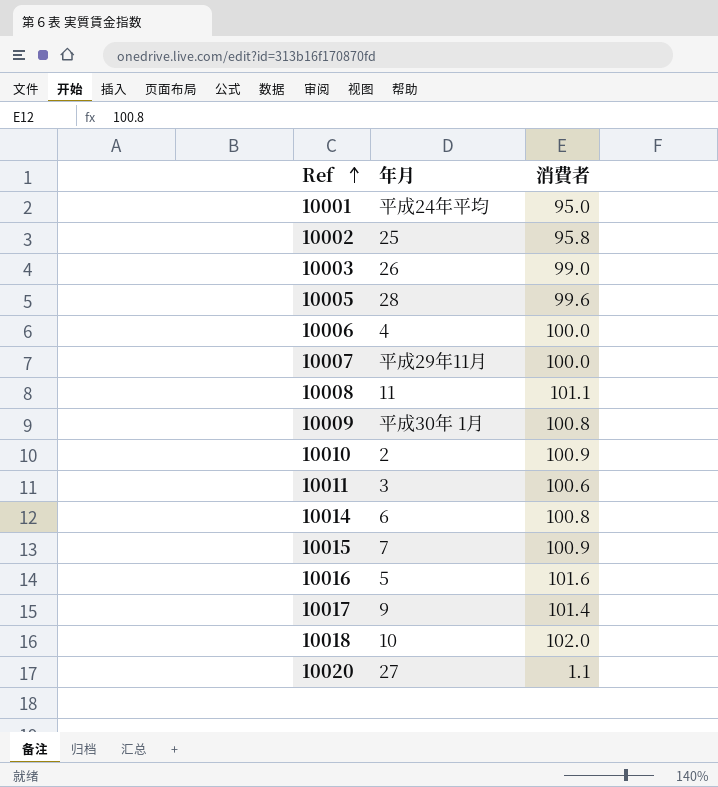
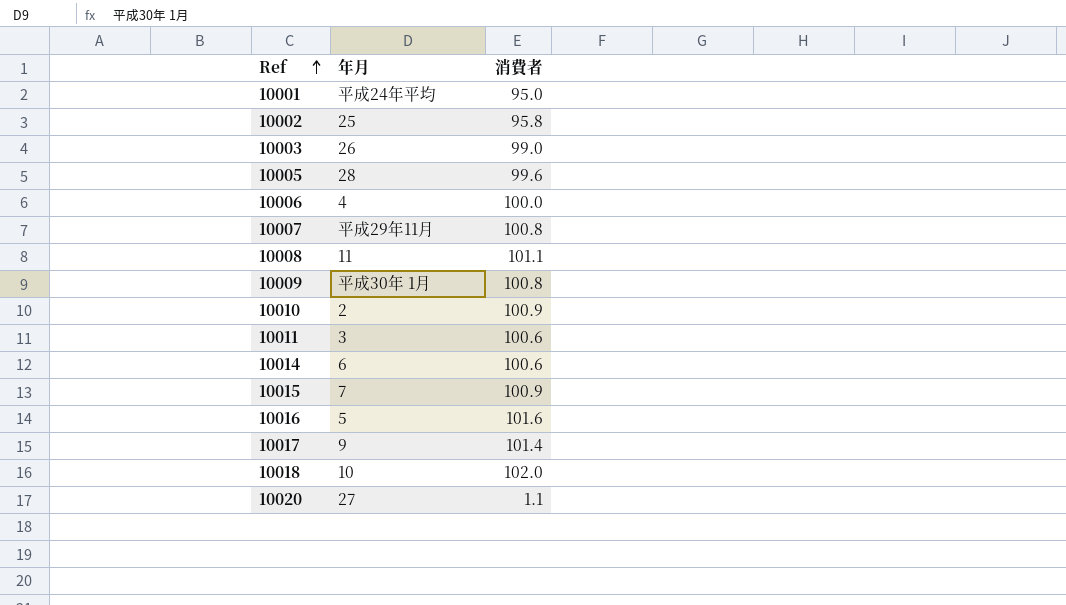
10007 | 消費者: 100.0 -> 100.8
10014 | 消費者: 100.8 -> 100.6

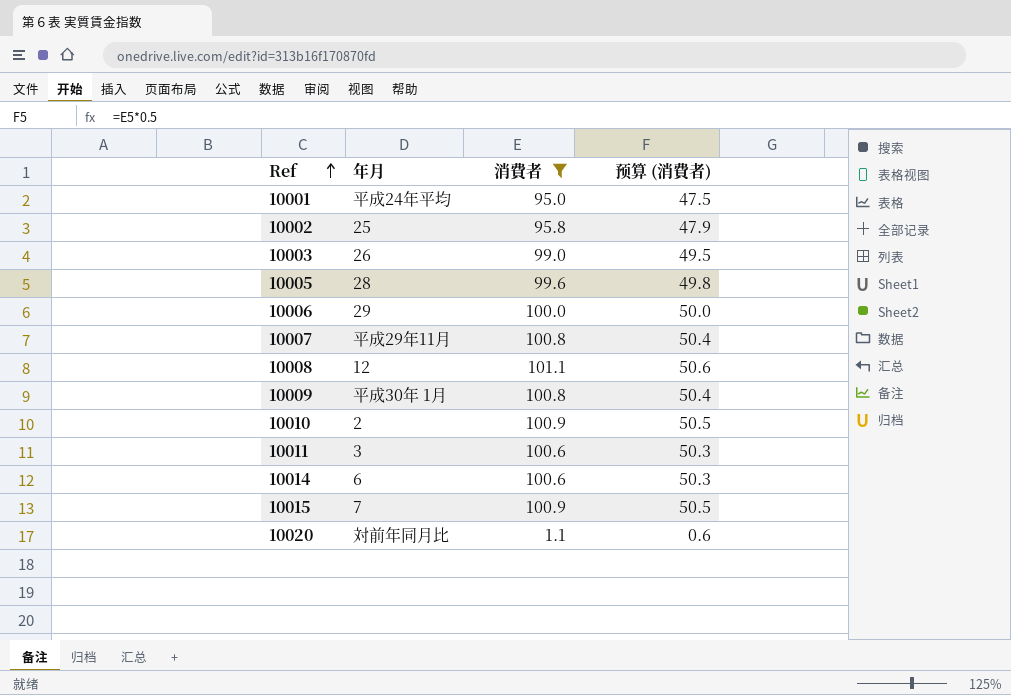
filter: none -> 消費者 <= 101.1
column 预算 (消費者) | formula: none -> [消費者] * 0.5
10006 | 年月: 4 -> 29
10008 | 年月: 11 -> 12
10020 | 年月: 27 -> 対前年同月比

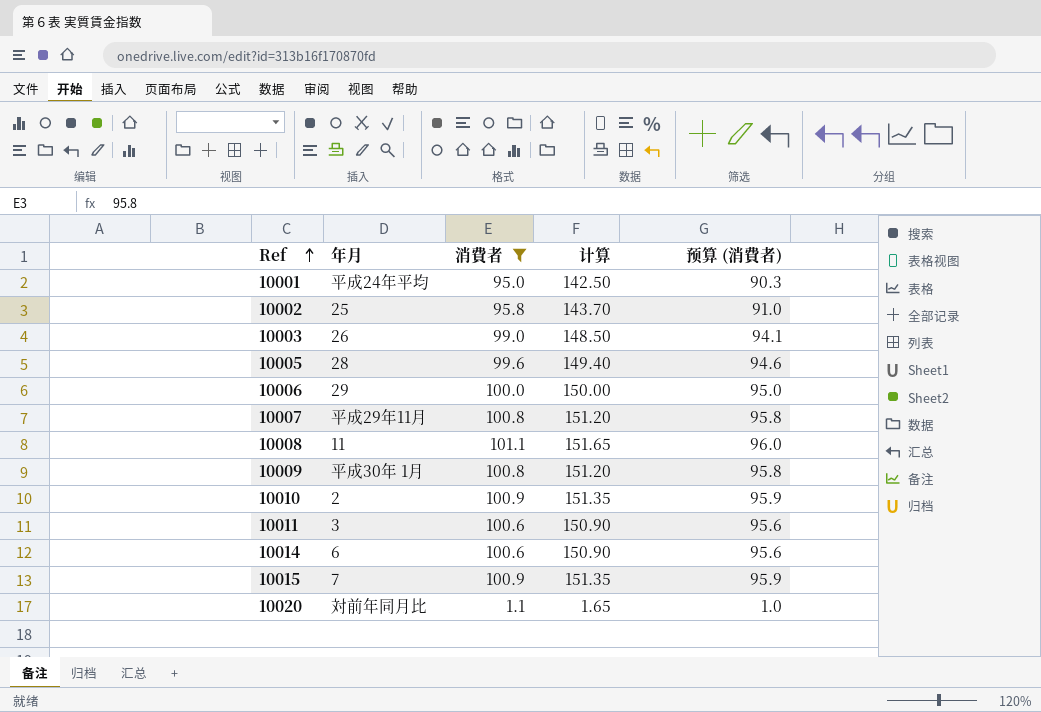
column 计算 | formula: none -> [消費者] * 1.5
column 预算 (消費者) | formula: [消費者] * 0.5 -> [消費者] * 0.95
10008 | 年月: 12 -> 11

